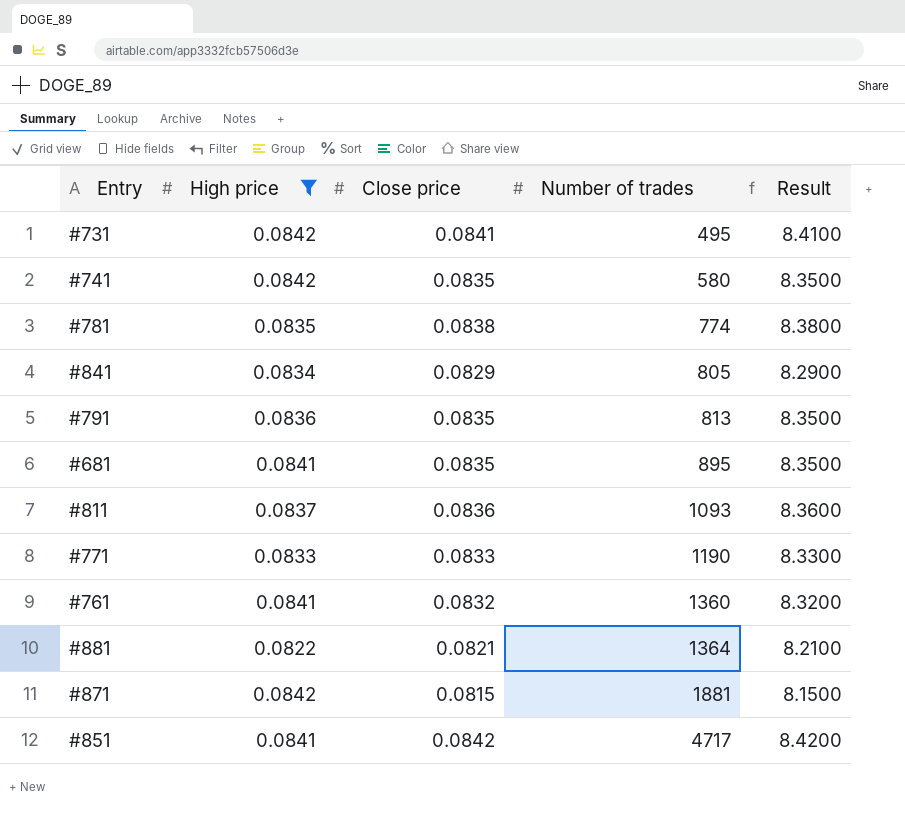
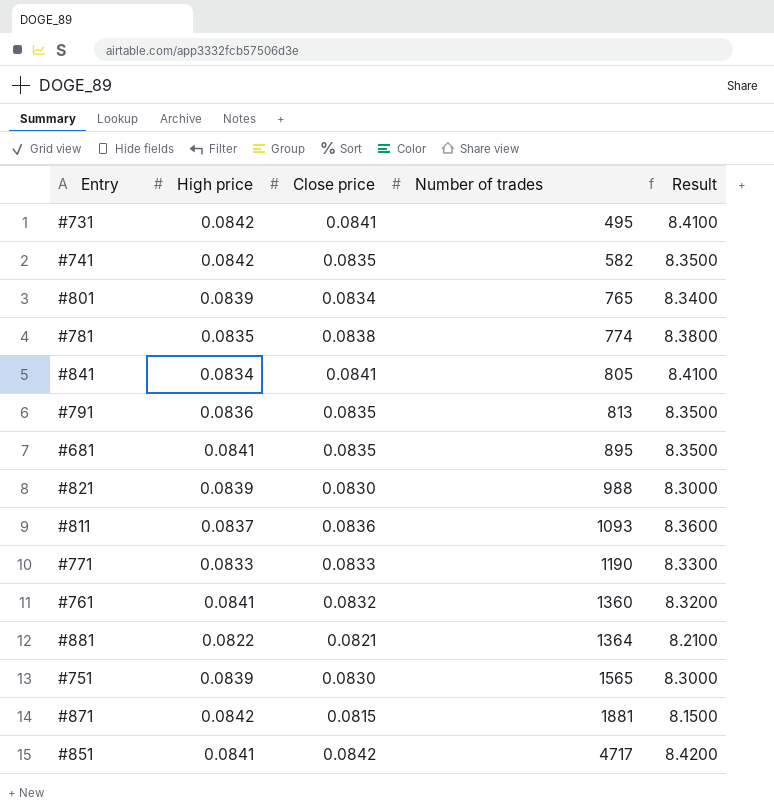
filter: High price != 0.0839 -> none
#741 | Number of trades: 580 -> 582
#841 | Close price: 0.0829 -> 0.0841
#841 | Result: 8.2900 -> 8.4100

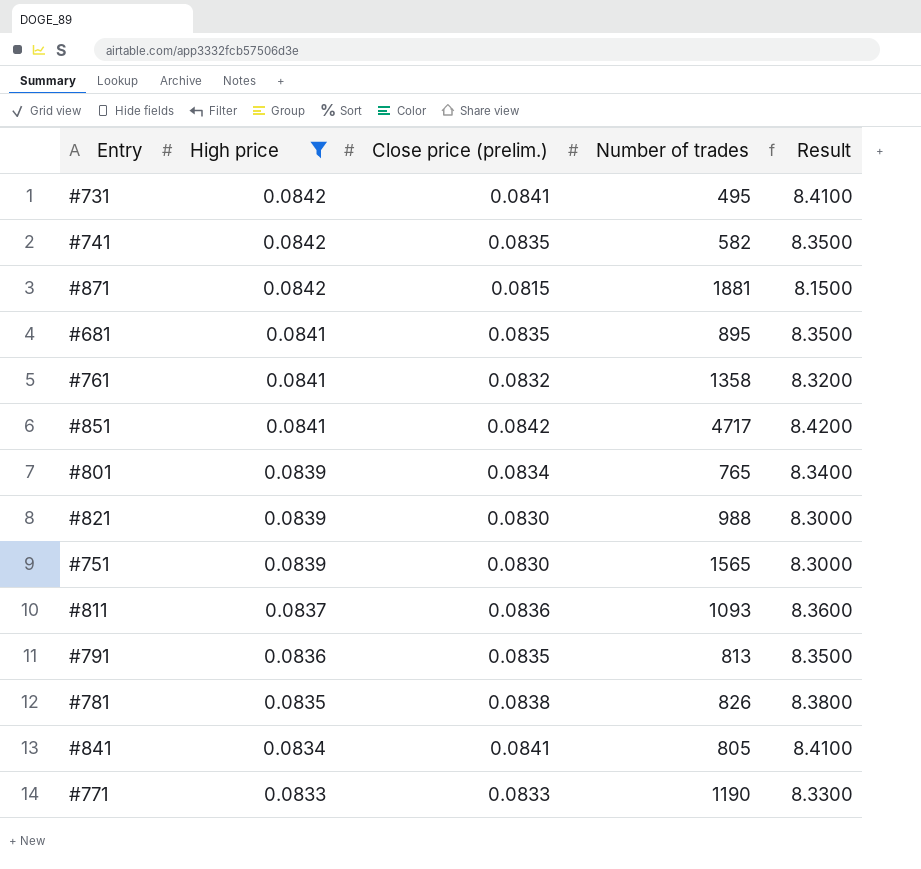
filter: none -> High price != 0.0822
row order: Number of trades ascending -> High price descending
column name: Close price -> Close price (prelim.)
#761 | Number of trades: 1360 -> 1358
#781 | Number of trades: 774 -> 826

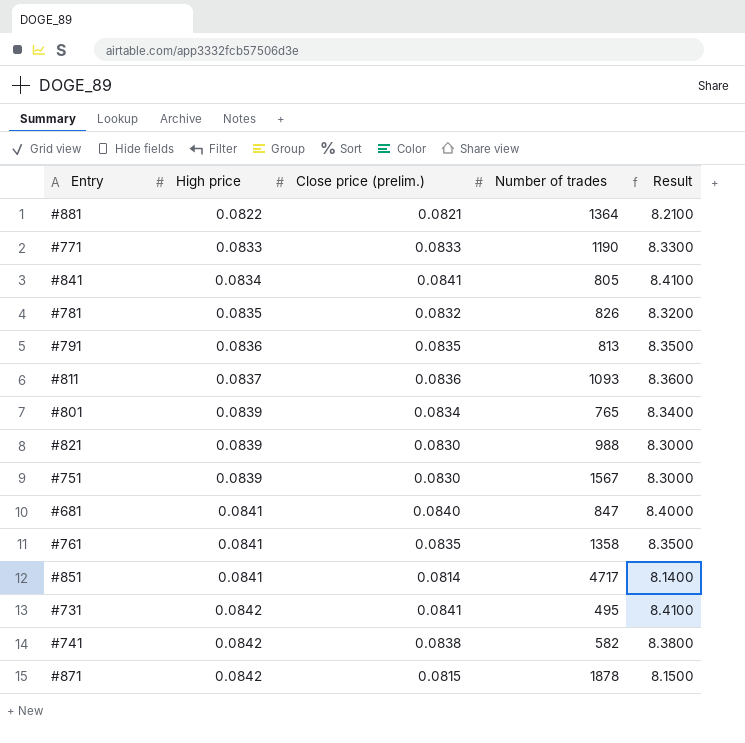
filter: High price != 0.0822 -> none
row order: High price descending -> High price ascending
#781 | Close price (prelim.): 0.0838 -> 0.0832
#781 | Result: 8.3800 -> 8.3200
#751 | Number of trades: 1565 -> 1567
#681 | Close price (prelim.): 0.0835 -> 0.0840
#681 | Number of trades: 895 -> 847
#681 | Result: 8.3500 -> 8.4000
#761 | Close price (prelim.): 0.0832 -> 0.0835
#761 | Result: 8.3200 -> 8.3500
#851 | Close price (prelim.): 0.0842 -> 0.0814
#851 | Result: 8.4200 -> 8.1400
#741 | Close price (prelim.): 0.0835 -> 0.0838
#741 | Result: 8.3500 -> 8.3800
#871 | Number of trades: 1881 -> 1878

